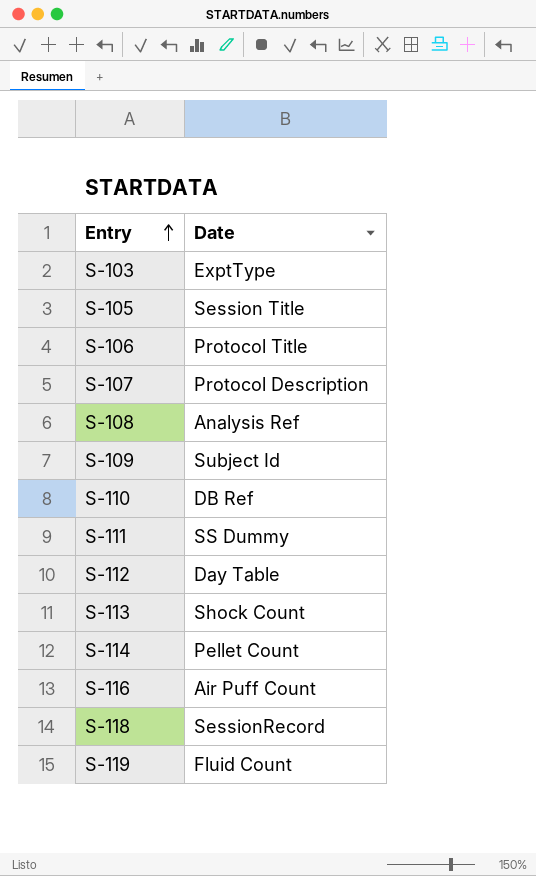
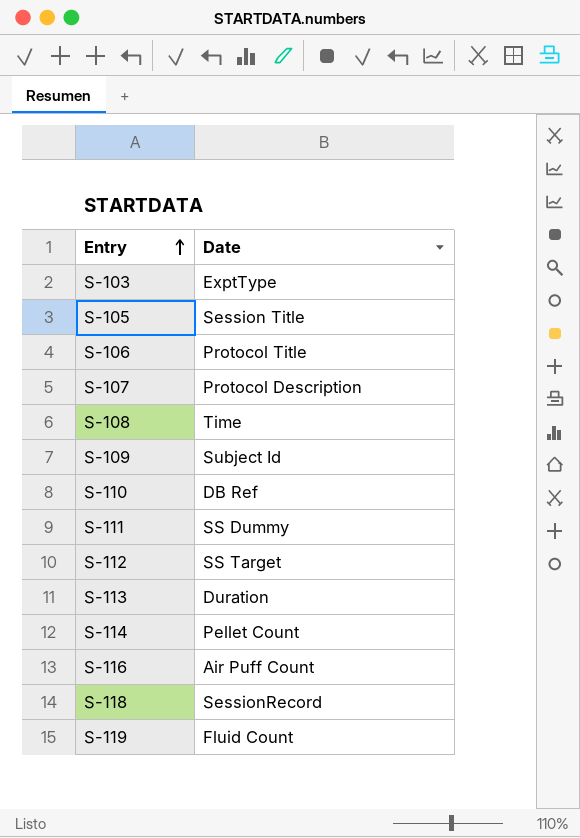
S-108 | Date: Analysis Ref -> Time
S-112 | Date: Day Table -> SS Target
S-113 | Date: Shock Count -> Duration

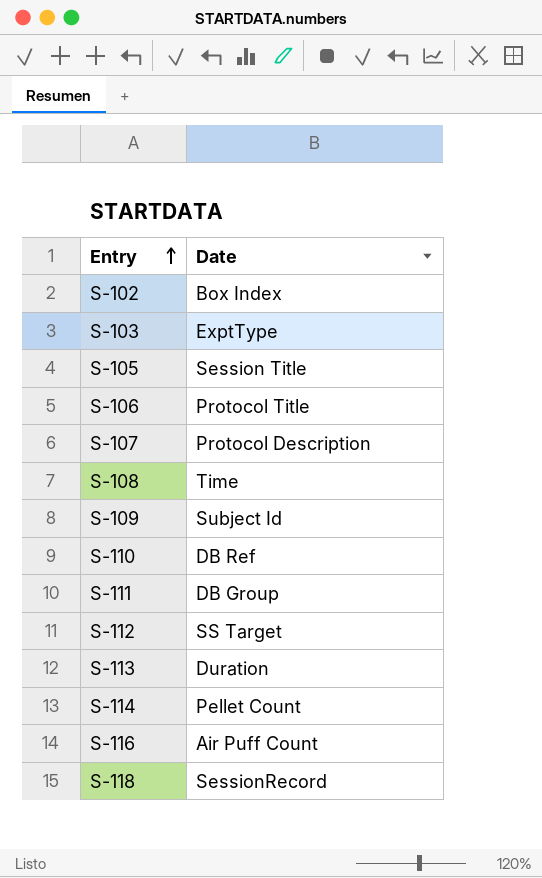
row S-119: Fluid Count -> none
row S-102: none -> Box Index
S-111 | Date: SS Dummy -> DB Group

